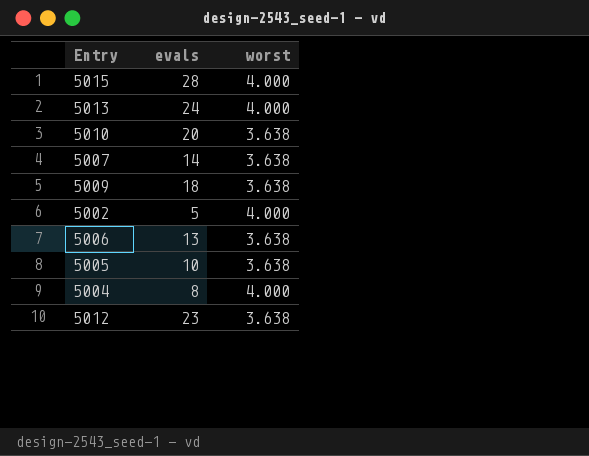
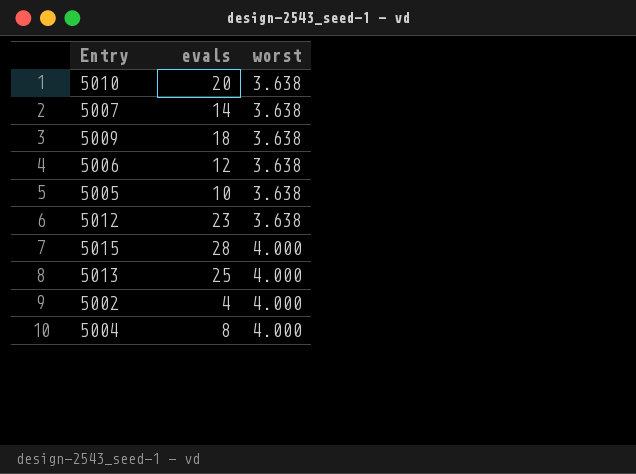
row order: none -> worst ascending
5006 | evals: 13 -> 12
5013 | evals: 24 -> 25
5002 | evals: 5 -> 4

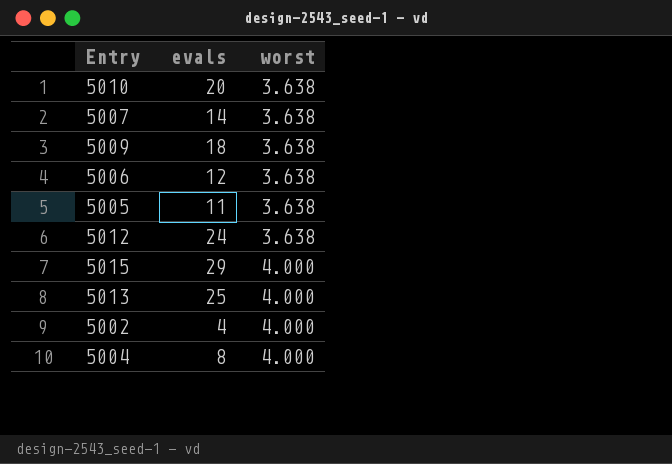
5005 | evals: 10 -> 11
5012 | evals: 23 -> 24
5015 | evals: 28 -> 29

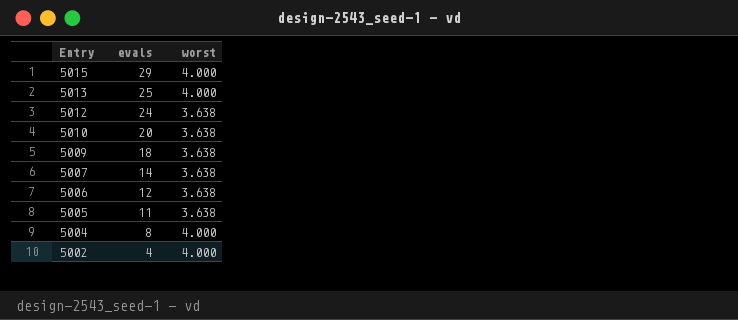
row order: worst ascending -> Entry descending

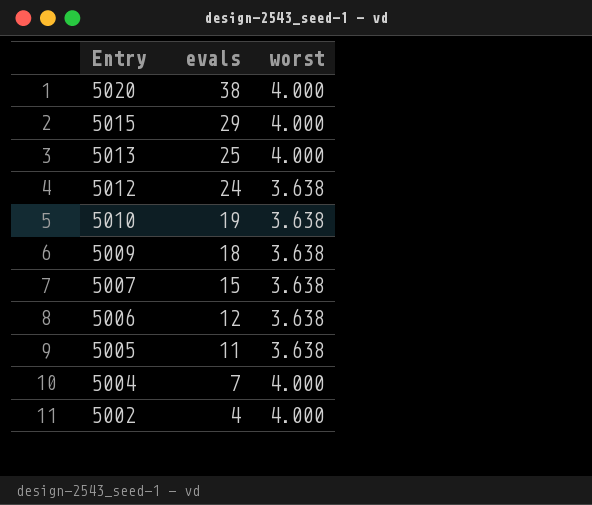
row 5020: none -> 38 | 4.000
5010 | evals: 20 -> 19
5007 | evals: 14 -> 15
5004 | evals: 8 -> 7

